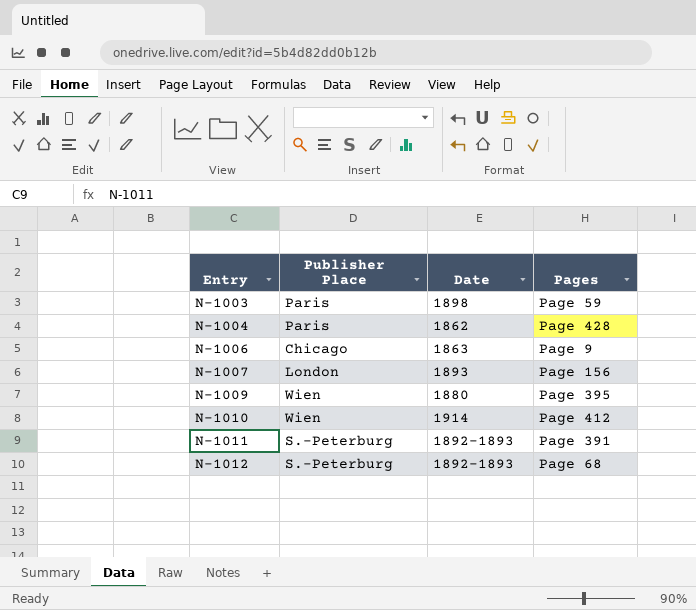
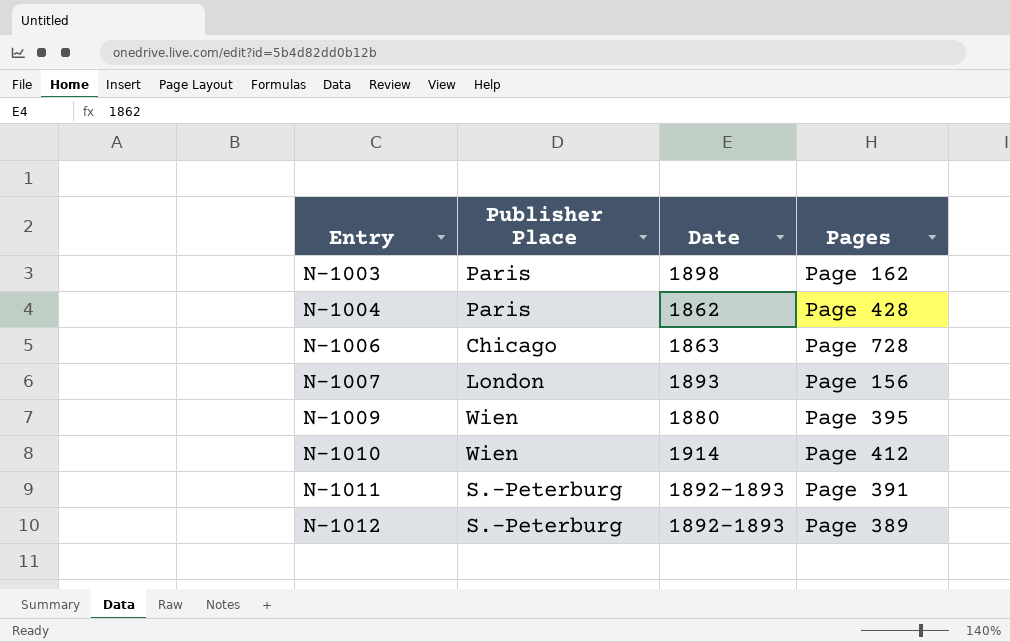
N-1003 | Pages: Page 59 -> Page 162
N-1006 | Pages: Page 9 -> Page 728
N-1012 | Pages: Page 68 -> Page 389

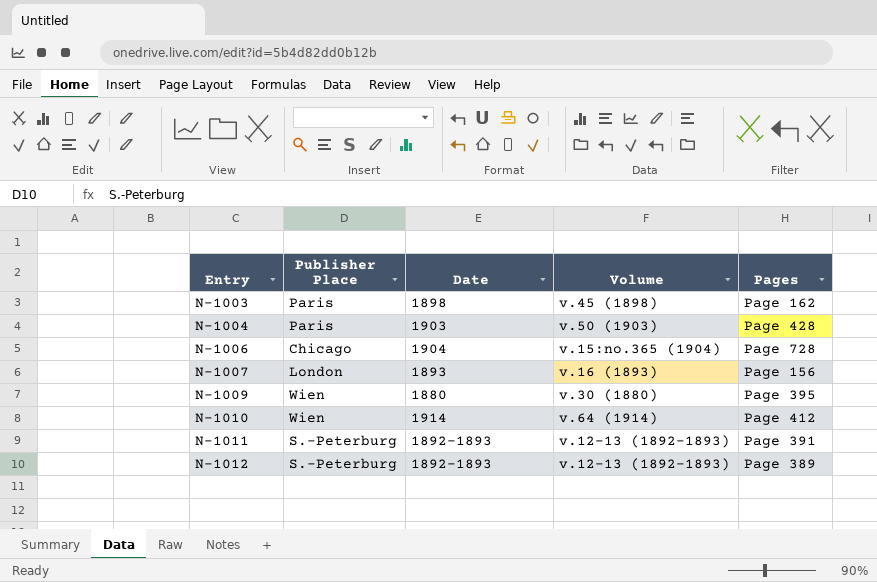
column Volume | position: none -> 4
N-1004 | Date: 1862 -> 1903
N-1006 | Date: 1863 -> 1904

